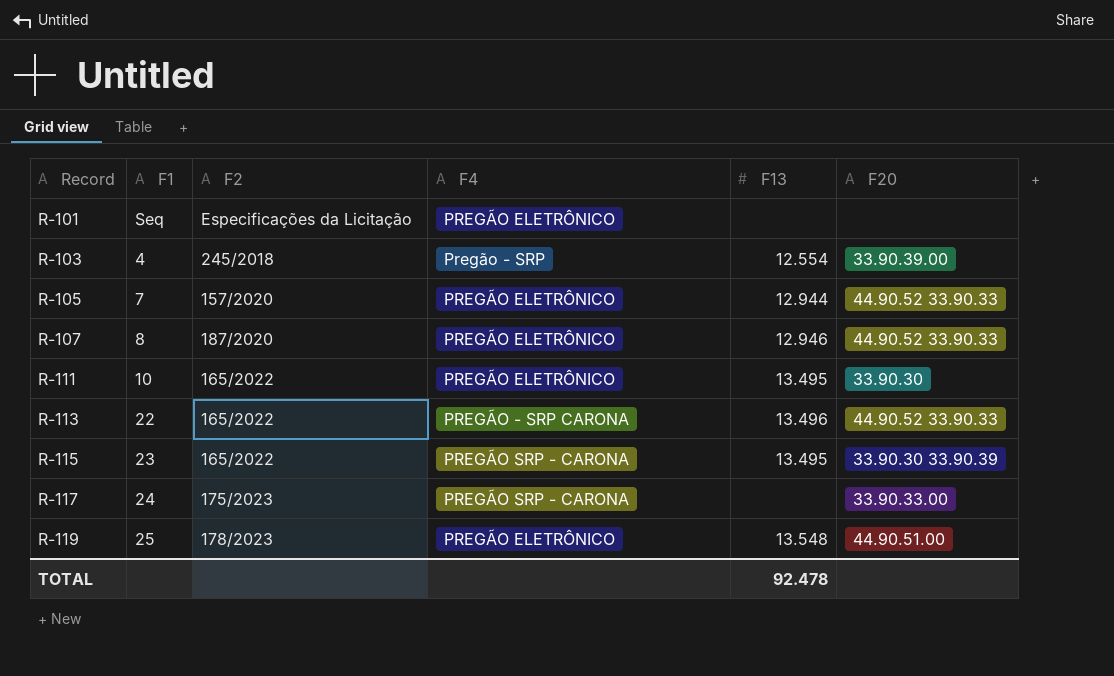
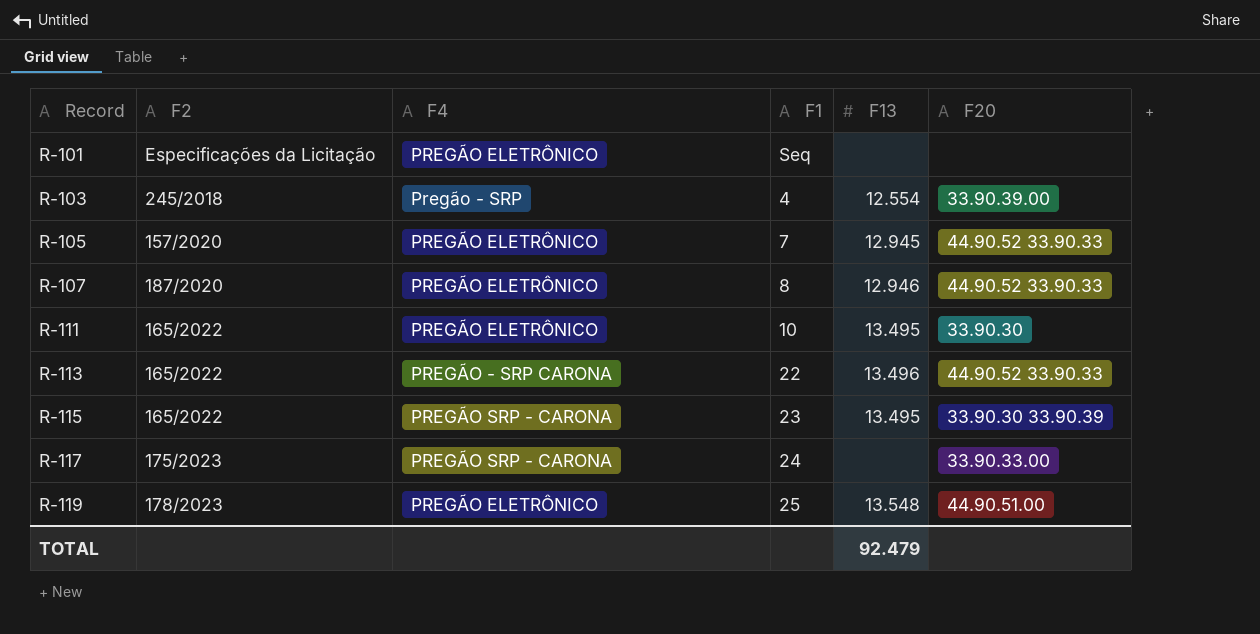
column F1 | position: 2 -> 4
R-105 | F13: 12.944 -> 12.945
TOTAL | F13: 92.478 -> 92.479

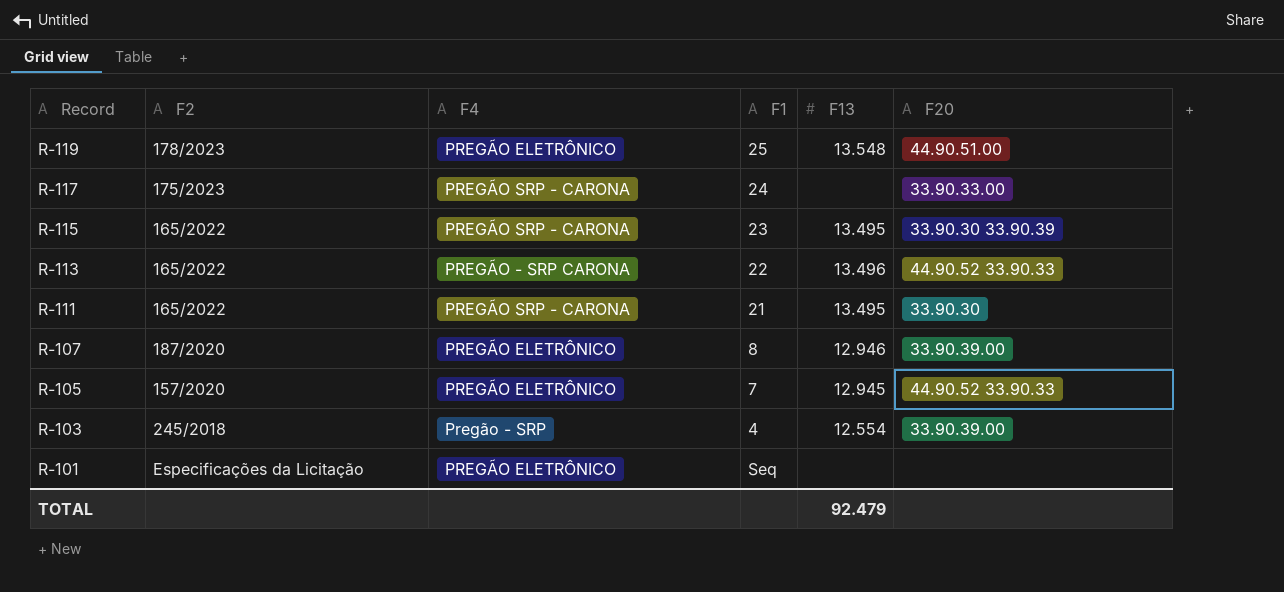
row order: Record ascending -> Record descending
R-111 | F4: PREGÃO ELETRÔNICO -> PREGÃO SRP - CARONA
R-111 | F1: 10 -> 21
R-107 | F20: 44.90.52 33.90.33 -> 33.90.39.00

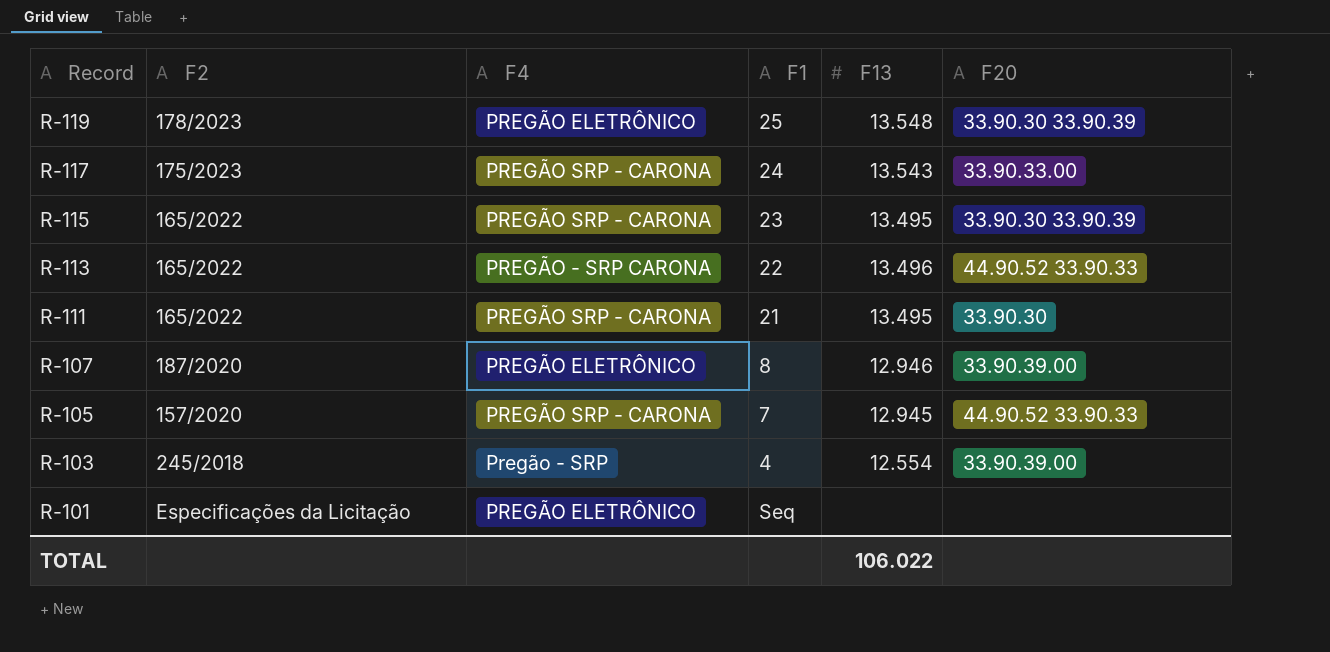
R-119 | F20: 44.90.51.00 -> 33.90.30 33.90.39
R-117 | F13: none -> 13.543
R-105 | F4: PREGÃO ELETRÔNICO -> PREGÃO SRP - CARONA
TOTAL | F13: 92.479 -> 106.022

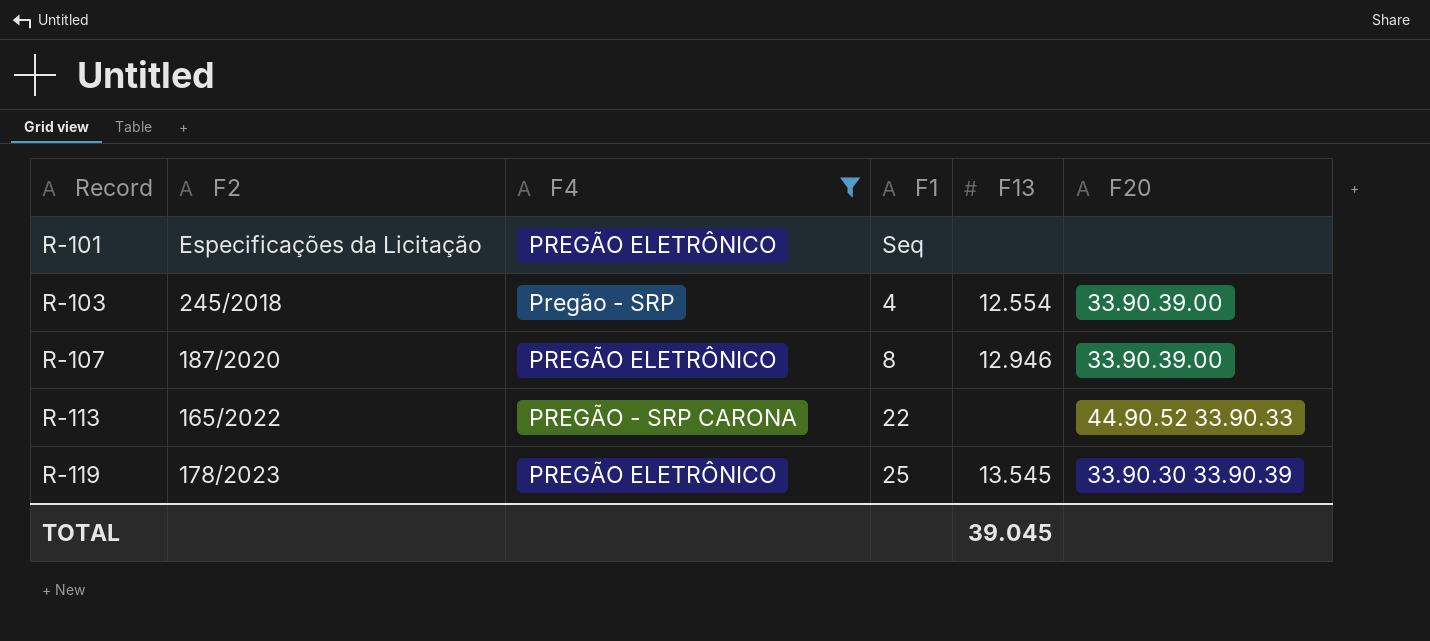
filter: none -> F4 != PREGÃO SRP - CARONA
row order: Record descending -> Record ascending
R-113 | F13: 13.496 -> none
R-119 | F13: 13.548 -> 13.545
TOTAL | F13: 106.022 -> 39.045

